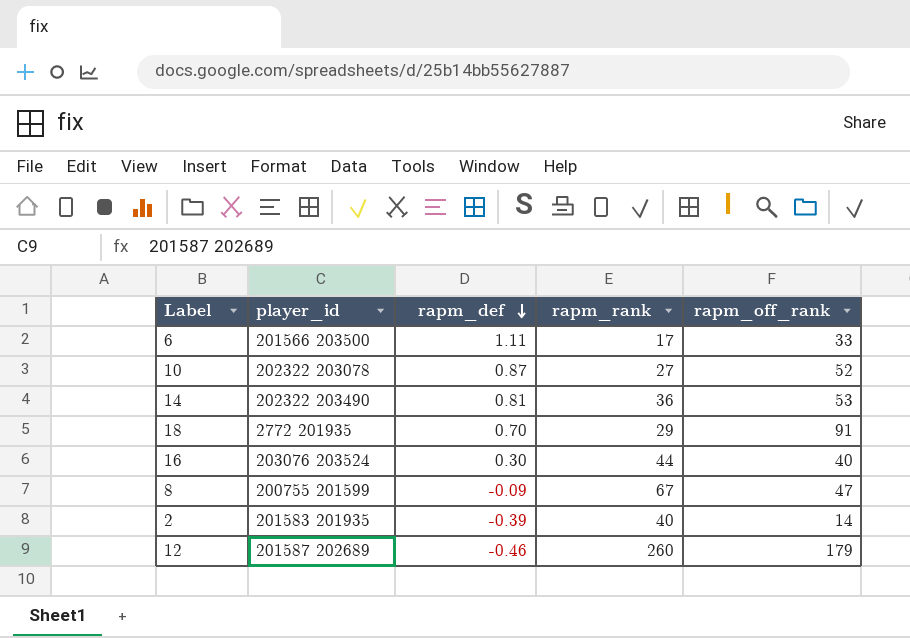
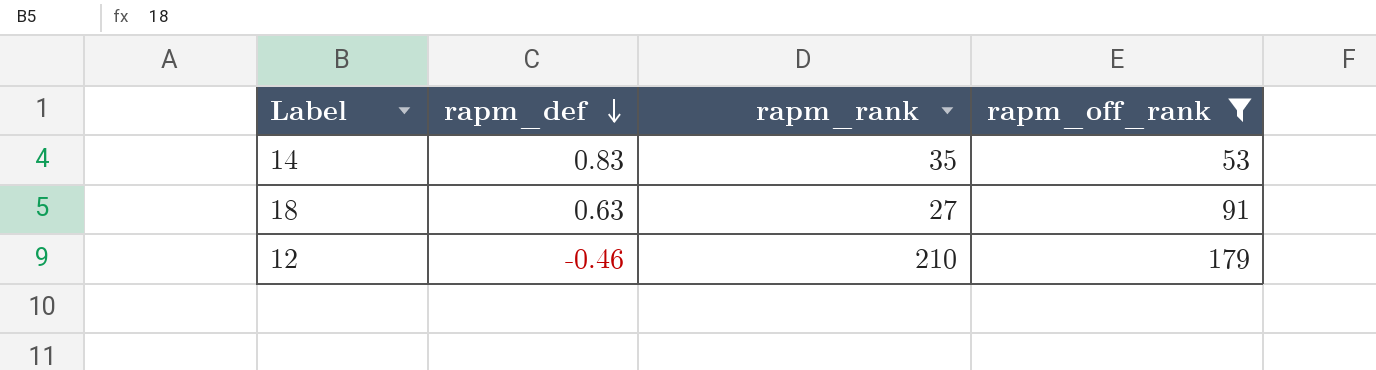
filter: none -> rapm_off_rank >= 53
column player_id | position: 2 -> none
14 | rapm_def: 0.81 -> 0.83
14 | rapm_rank: 36 -> 35
18 | rapm_def: 0.70 -> 0.63
18 | rapm_rank: 29 -> 27
12 | rapm_rank: 260 -> 210

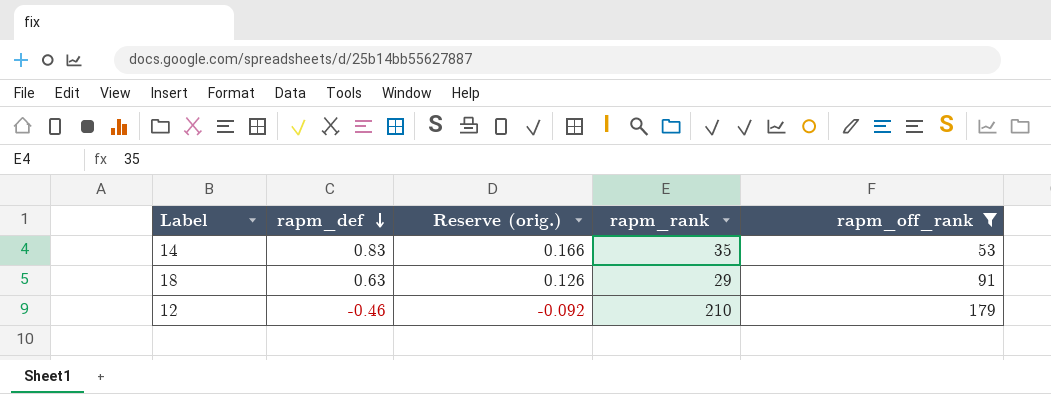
column Reserve (orig.) | formula: none -> [rapm_def] * 0.2
18 | rapm_rank: 27 -> 29

